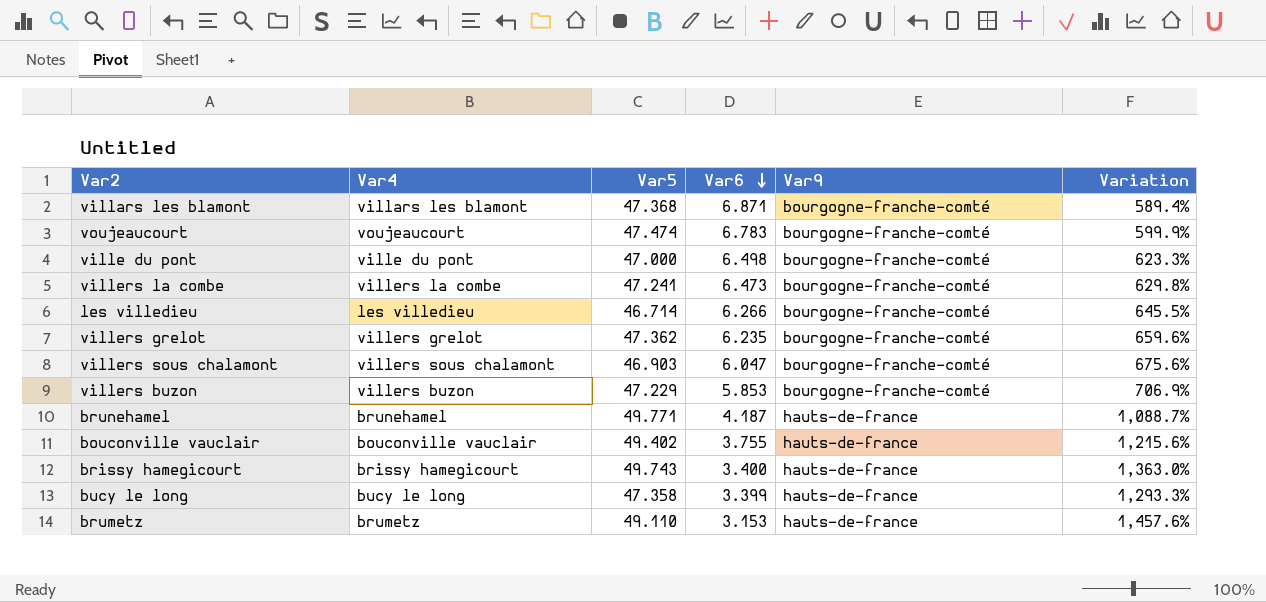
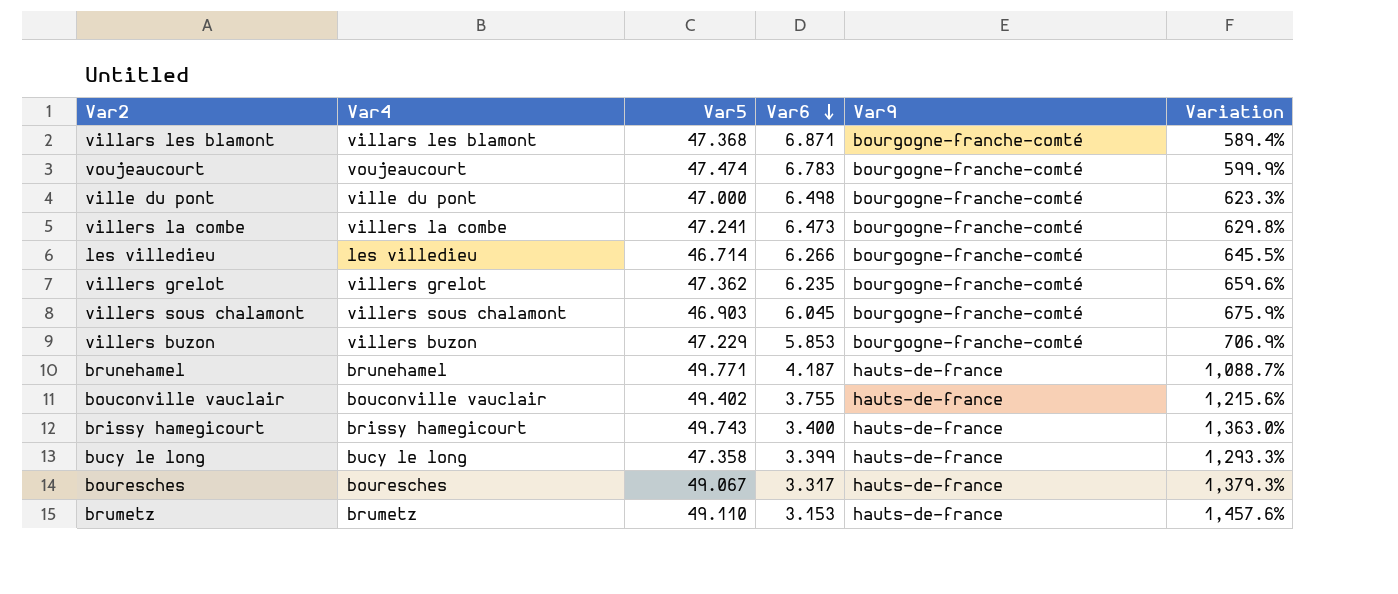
villers sous chalamont | Var6: 6.047 -> 6.045
villers sous chalamont | Variation: 675.6% -> 675.9%
row bouresches: none -> bouresches | 49.067 | 3.317 | hauts-de-france | 1,379.3%

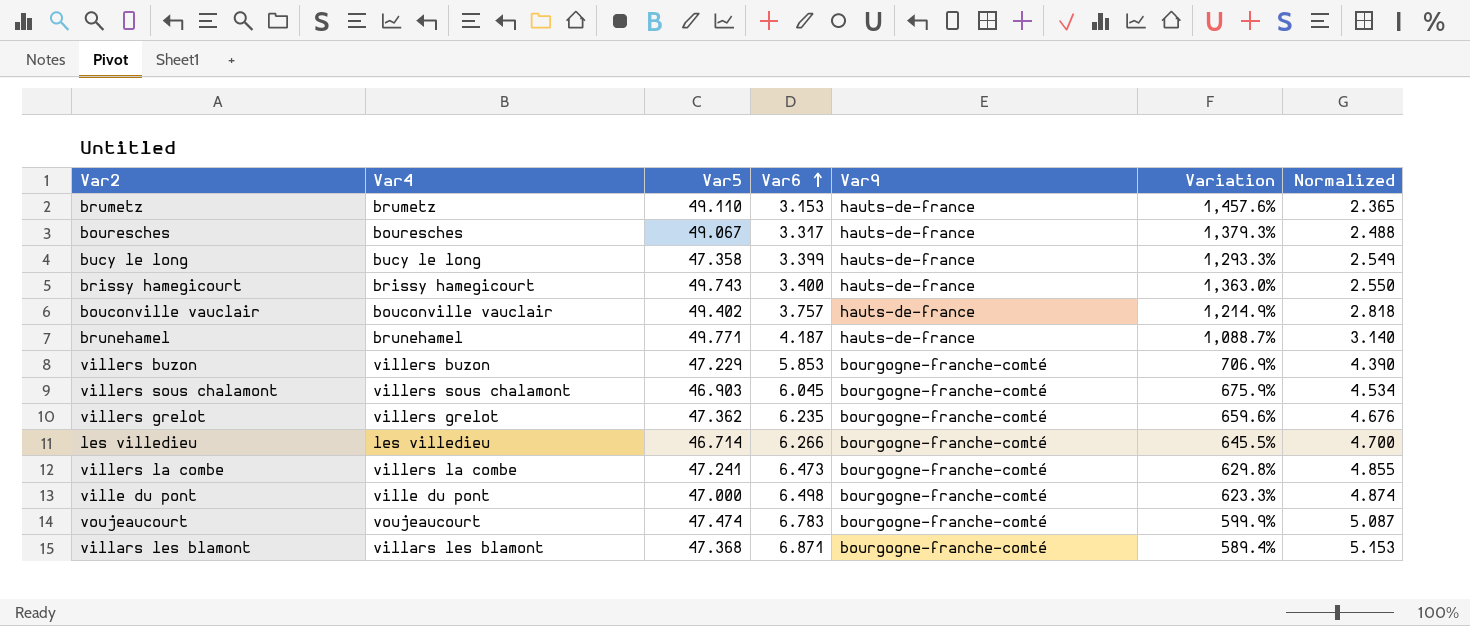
row order: Var6 descending -> Var6 ascending
column Normalized | formula: none -> [Var6] * 0.75
bouconville vauclair | Var6: 3.755 -> 3.757
bouconville vauclair | Variation: 1,215.6% -> 1,214.9%

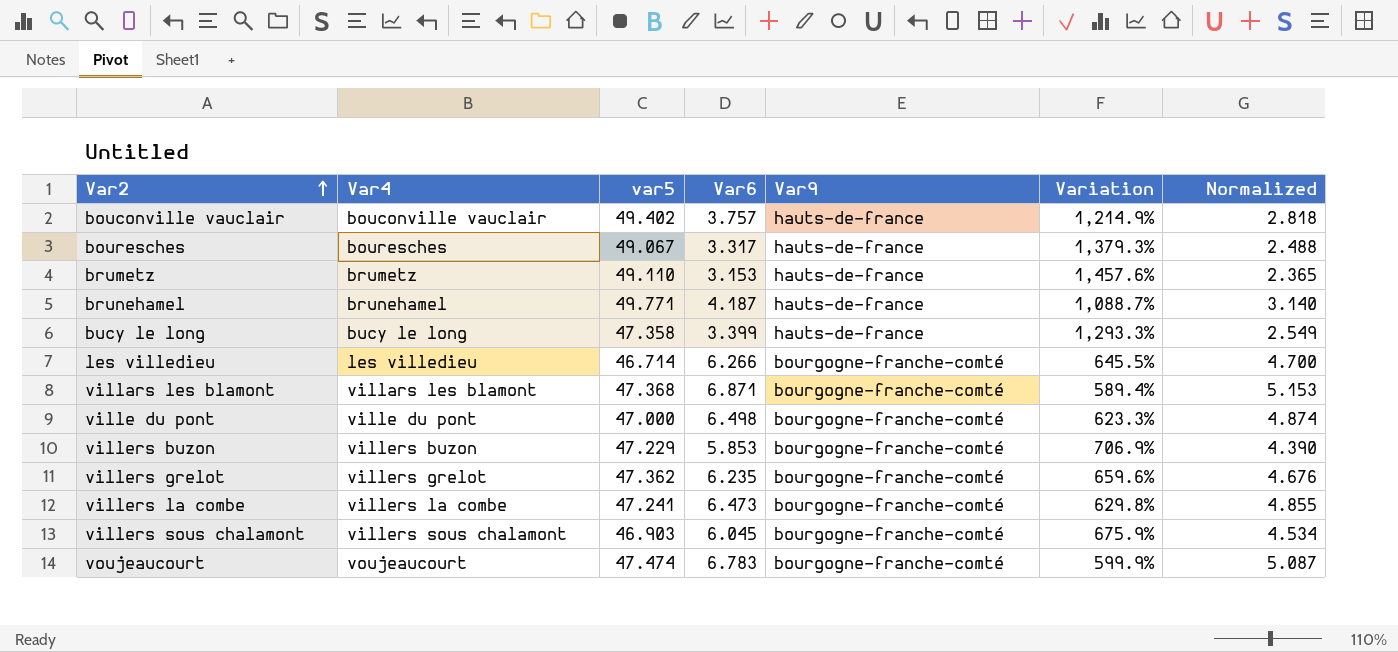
row order: Var6 ascending -> Var2 ascending
column name: Var5 -> var5
row brissy hamegicourt: brissy hamegicourt | 49.743 | 3.400 | hauts-de-france | 1,363.0% | 2.550 -> none

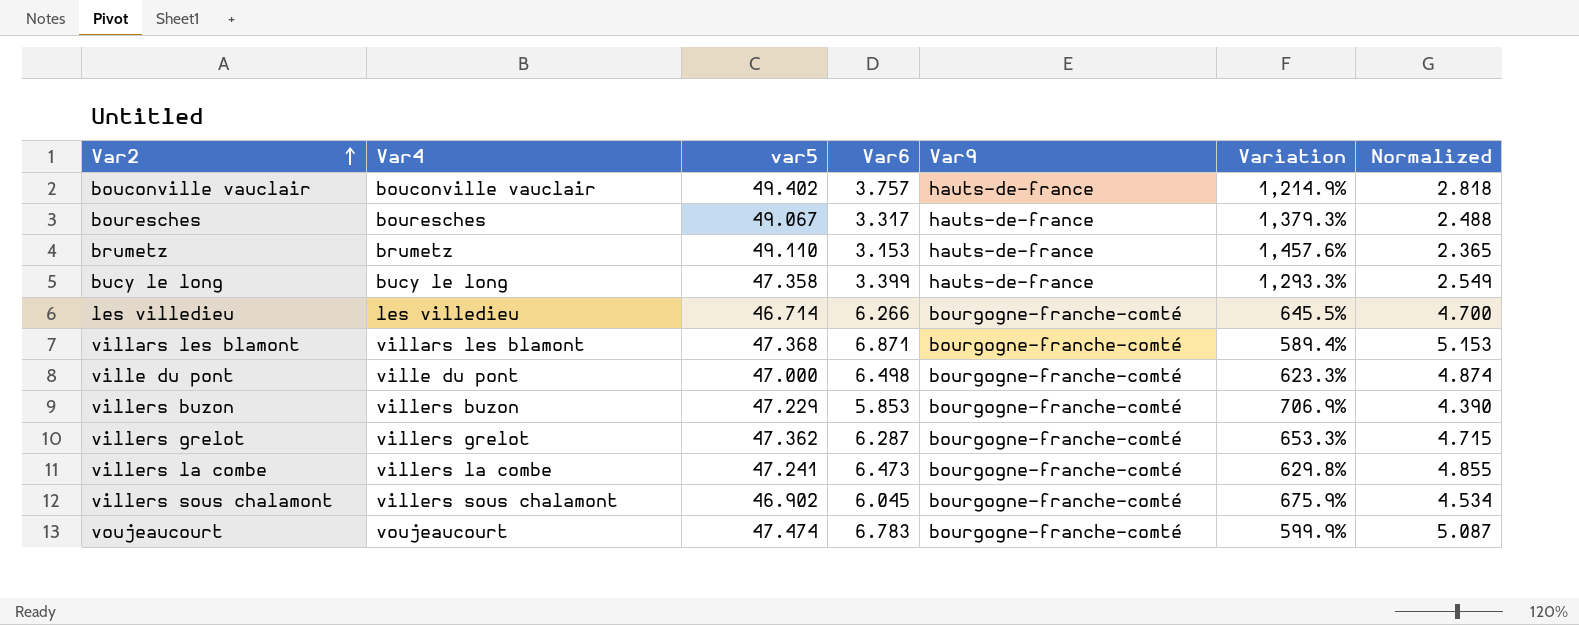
row brunehamel: brunehamel | 49.771 | 4.187 | hauts-de-france | 1,088.7% | 3.140 -> none
villers grelot | Var6: 6.235 -> 6.287
villers grelot | Variation: 659.6% -> 653.3%
villers grelot | Normalized: 4.676 -> 4.715
villers sous chalamont | var5: 46.903 -> 46.902

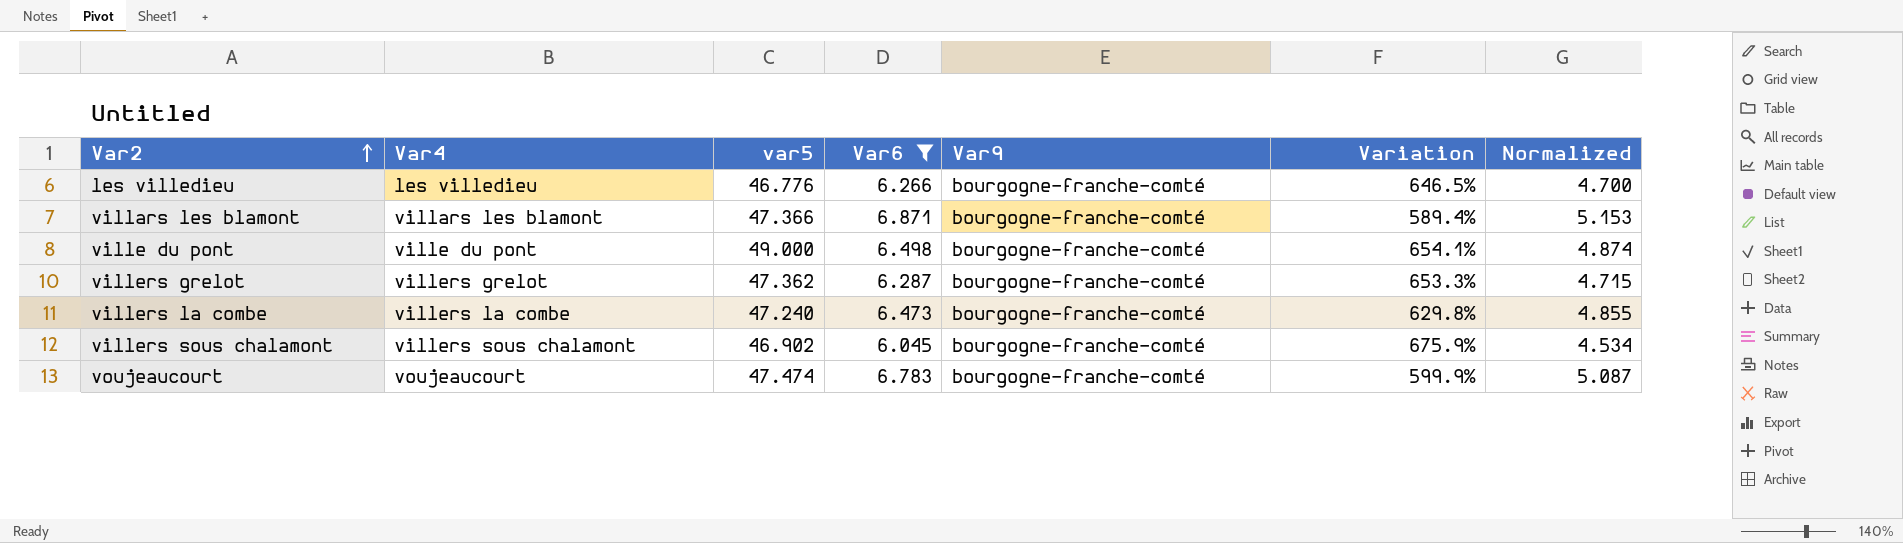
filter: none -> Var6 >= 6.045
les villedieu | var5: 46.714 -> 46.776
les villedieu | Variation: 645.5% -> 646.5%
villars les blamont | var5: 47.368 -> 47.366
ville du pont | var5: 47.000 -> 49.000
ville du pont | Variation: 623.3% -> 654.1%
villers la combe | var5: 47.241 -> 47.240

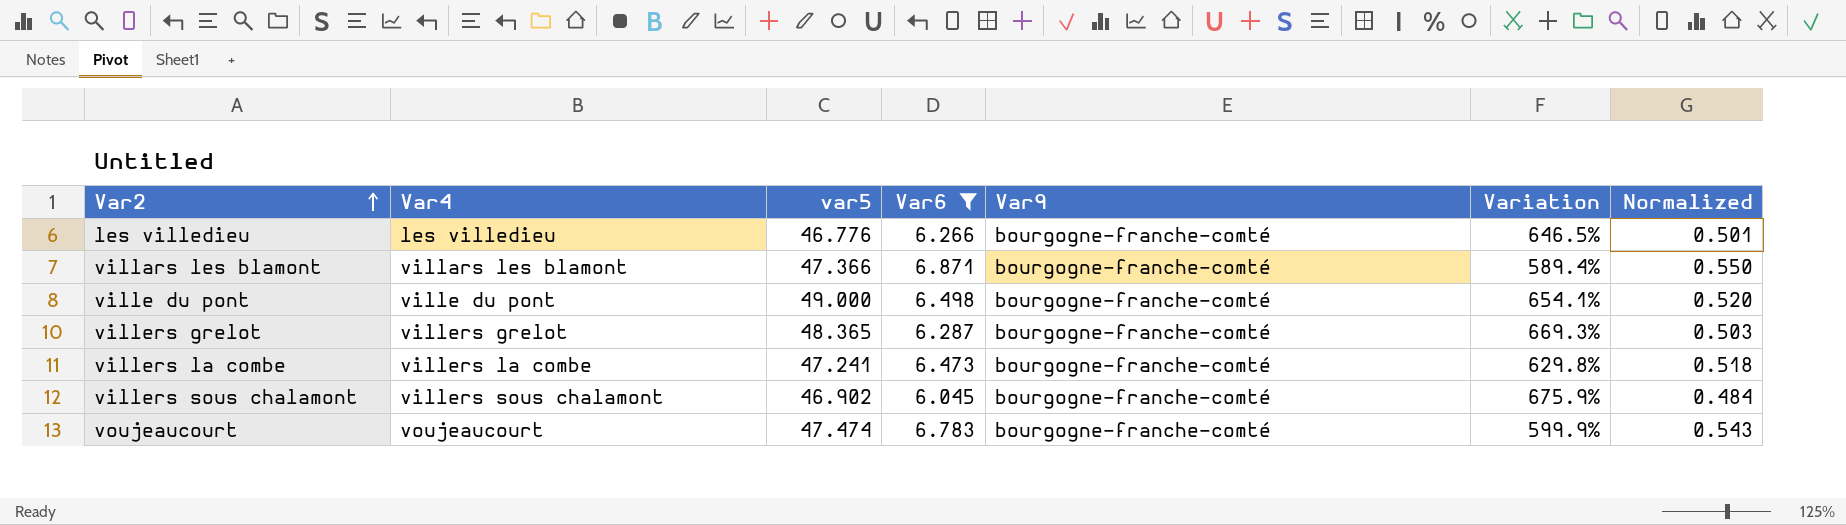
column Normalized | formula: [Var6] * 0.75 -> [Var6] * 0.08
villers grelot | var5: 47.362 -> 48.365
villers grelot | Variation: 653.3% -> 669.3%
villers la combe | var5: 47.240 -> 47.241

